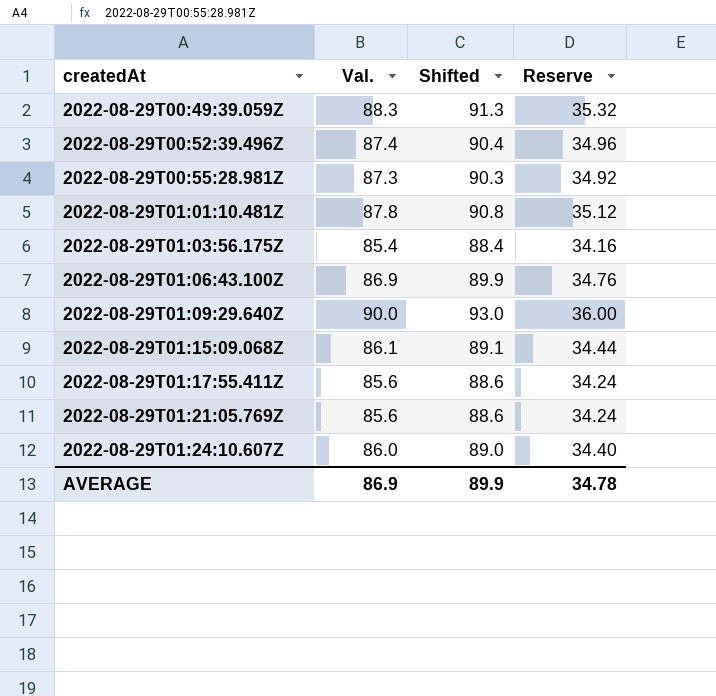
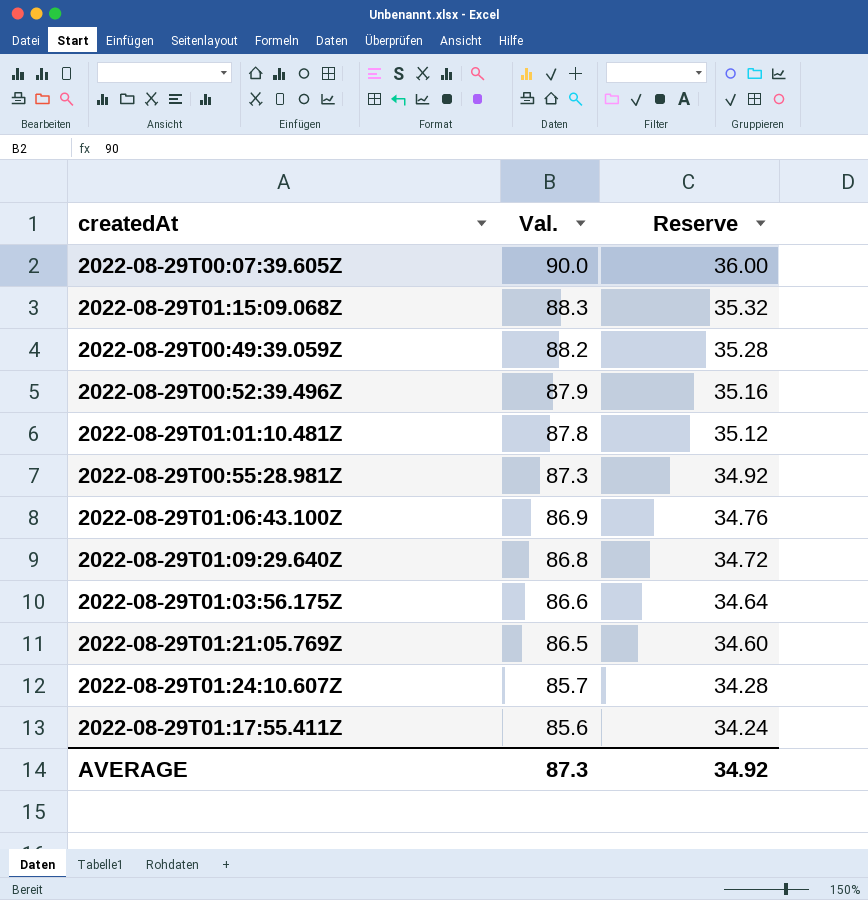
row order: createdAt ascending -> Val. descending
column Shifted | formula: [Val.] + 3 -> none
row 2022-08-29T00:07:39.605Z: none -> 90.0 | 36.00
2022-08-29T01:15:09.068Z | Val.: 86.1 -> 88.3
2022-08-29T01:15:09.068Z | Reserve: 34.44 -> 35.32
2022-08-29T00:49:39.059Z | Val.: 88.3 -> 88.2
2022-08-29T00:49:39.059Z | Reserve: 35.32 -> 35.28
2022-08-29T00:52:39.496Z | Val.: 87.4 -> 87.9
2022-08-29T00:52:39.496Z | Reserve: 34.96 -> 35.16
2022-08-29T01:09:29.640Z | Val.: 90.0 -> 86.8
2022-08-29T01:09:29.640Z | Reserve: 36.00 -> 34.72
2022-08-29T01:03:56.175Z | Val.: 85.4 -> 86.6
2022-08-29T01:03:56.175Z | Reserve: 34.16 -> 34.64
2022-08-29T01:21:05.769Z | Val.: 85.6 -> 86.5
2022-08-29T01:21:05.769Z | Reserve: 34.24 -> 34.60
2022-08-29T01:24:10.607Z | Val.: 86.0 -> 85.7
2022-08-29T01:24:10.607Z | Reserve: 34.40 -> 34.28
AVERAGE | Val.: 86.9 -> 87.3
AVERAGE | Reserve: 34.78 -> 34.92

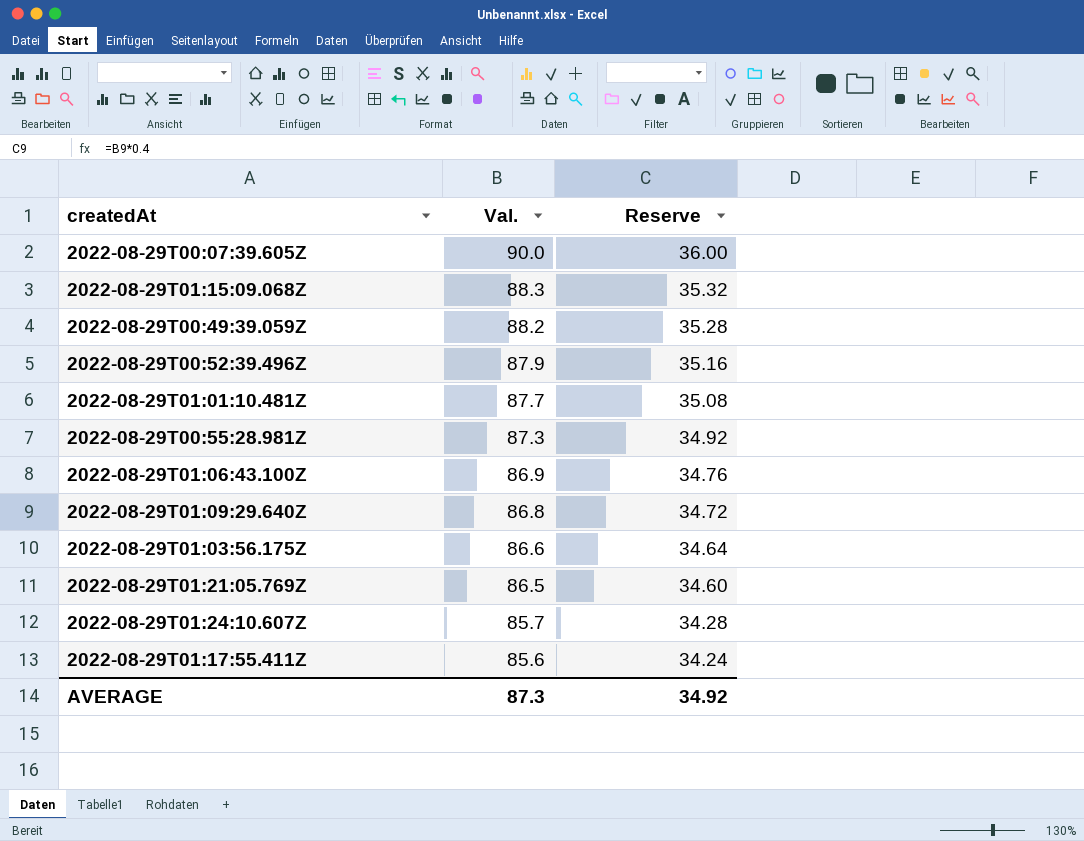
2022-08-29T01:01:10.481Z | Val.: 87.8 -> 87.7
2022-08-29T01:01:10.481Z | Reserve: 35.12 -> 35.08

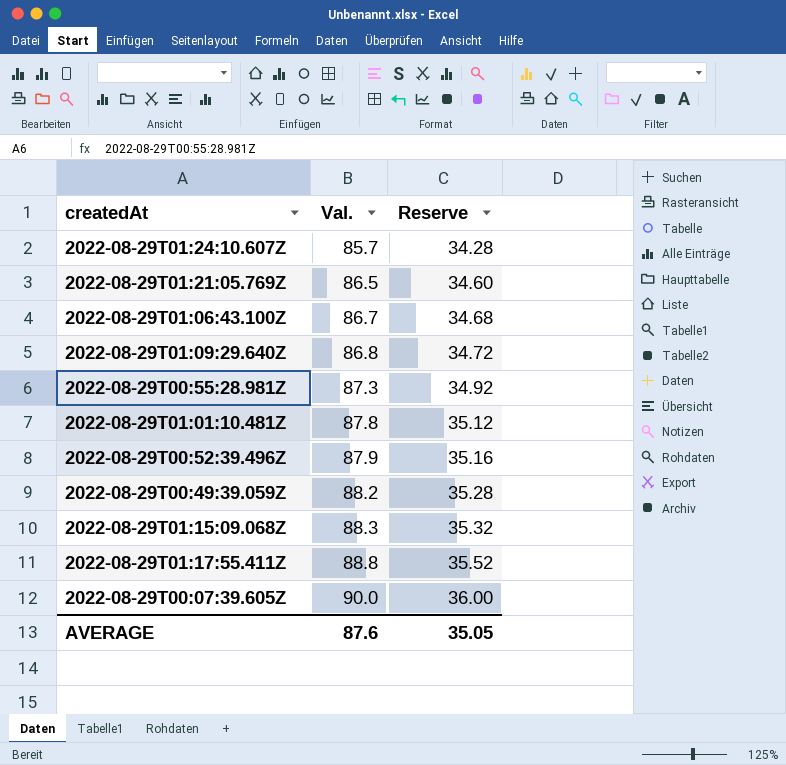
row order: Val. descending -> Val. ascending
row 2022-08-29T01:03:56.175Z: 86.6 | 34.64 -> none
2022-08-29T01:06:43.100Z | Val.: 86.9 -> 86.7
2022-08-29T01:06:43.100Z | Reserve: 34.76 -> 34.68
2022-08-29T01:01:10.481Z | Val.: 87.7 -> 87.8
2022-08-29T01:01:10.481Z | Reserve: 35.08 -> 35.12
2022-08-29T01:17:55.411Z | Val.: 85.6 -> 88.8
2022-08-29T01:17:55.411Z | Reserve: 34.24 -> 35.52
AVERAGE | Val.: 87.3 -> 87.6
AVERAGE | Reserve: 34.92 -> 35.05

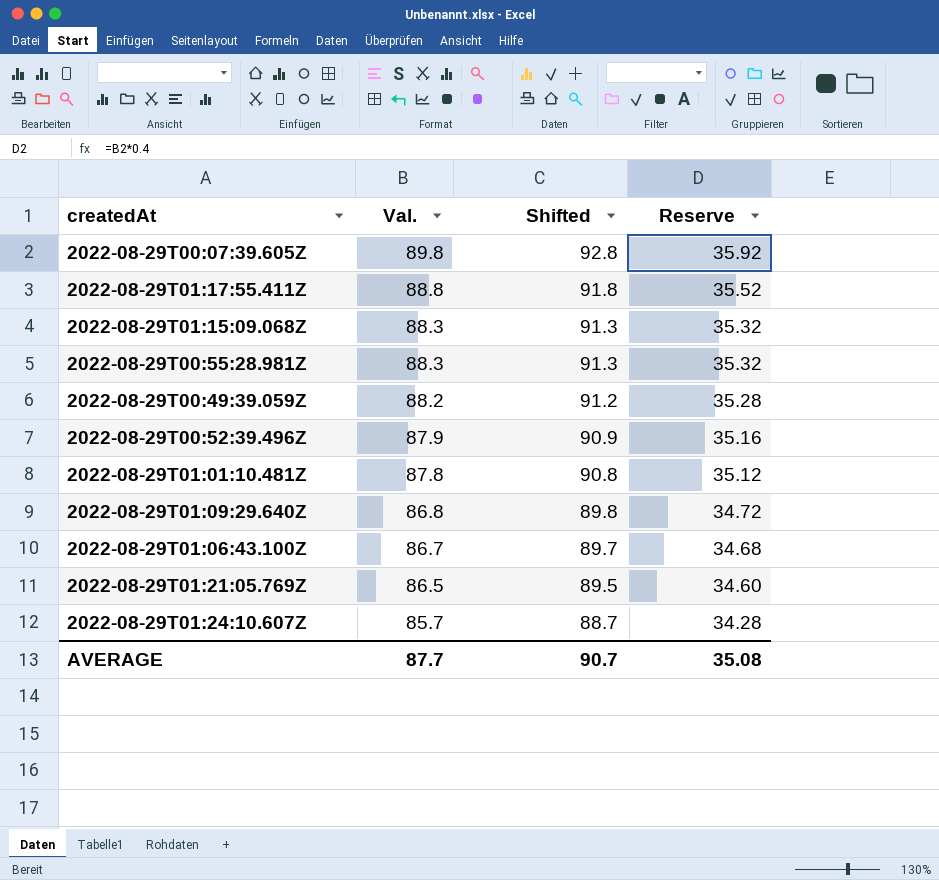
row order: Val. ascending -> Val. descending
column Shifted | formula: none -> [Val.] + 3
2022-08-29T00:07:39.605Z | Val.: 90.0 -> 89.8
2022-08-29T00:07:39.605Z | Reserve: 36.00 -> 35.92
2022-08-29T00:55:28.981Z | Val.: 87.3 -> 88.3
2022-08-29T00:55:28.981Z | Reserve: 34.92 -> 35.32
AVERAGE | Val.: 87.6 -> 87.7
AVERAGE | Reserve: 35.05 -> 35.08

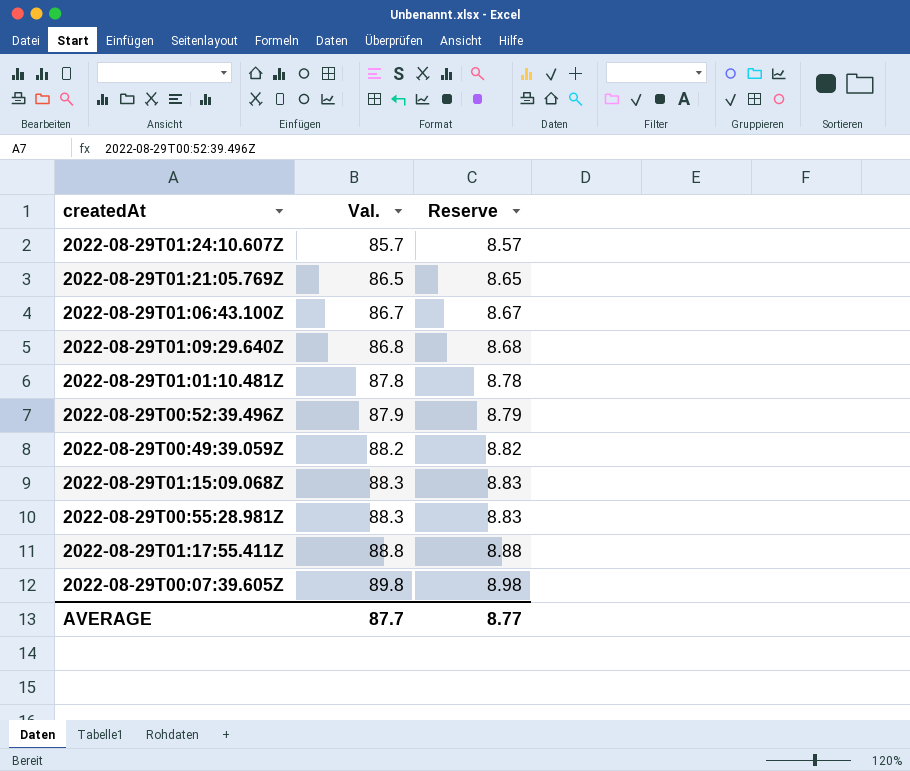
row order: Val. descending -> Val. ascending
column Shifted | formula: [Val.] + 3 -> none
column Reserve | formula: [Val.] * 0.4 -> [Val.] * 0.1
AVERAGE | Reserve: 35.08 -> 8.77

